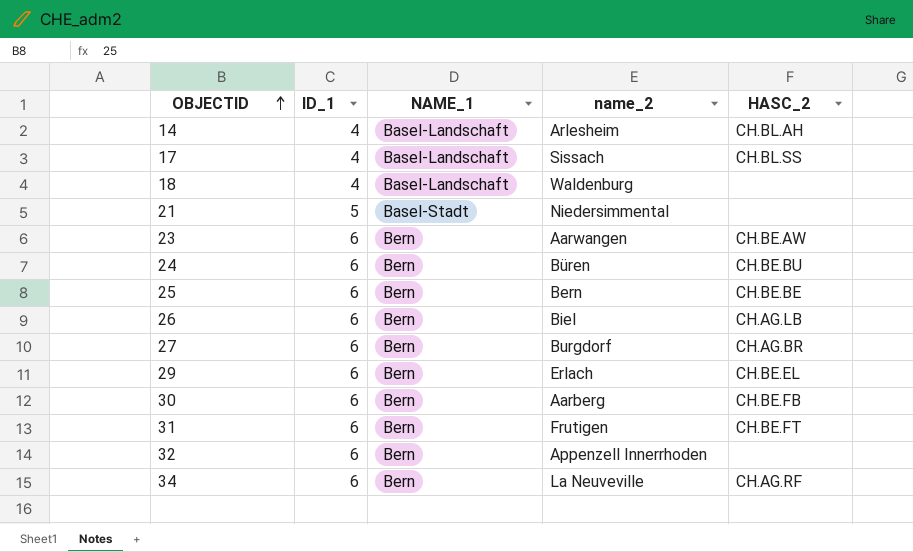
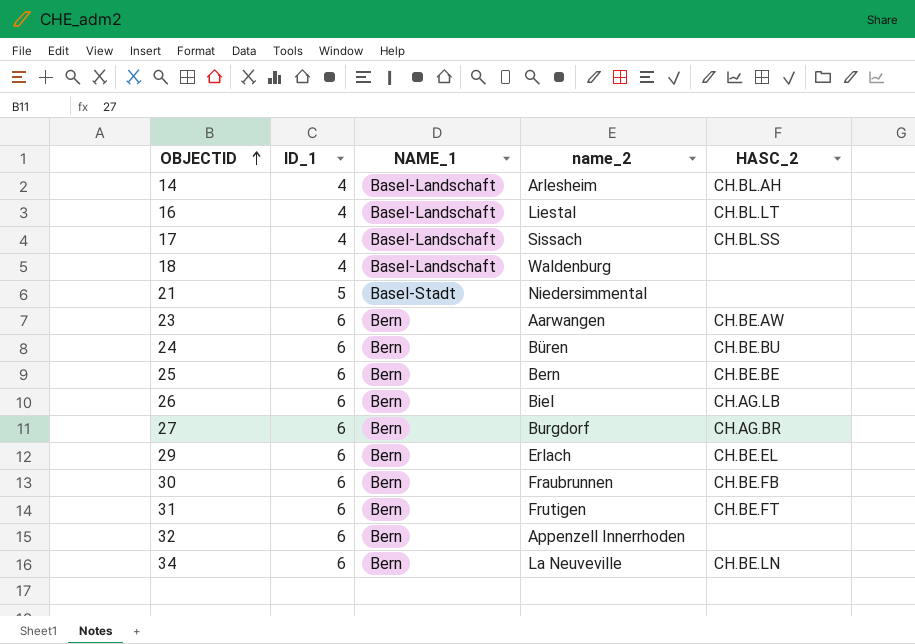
row 16: none -> 4 | Basel-Landschaft | Liestal | CH.BL.LT
30 | name_2: Aarberg -> Fraubrunnen
34 | HASC_2: CH.AG.RF -> CH.BE.LN

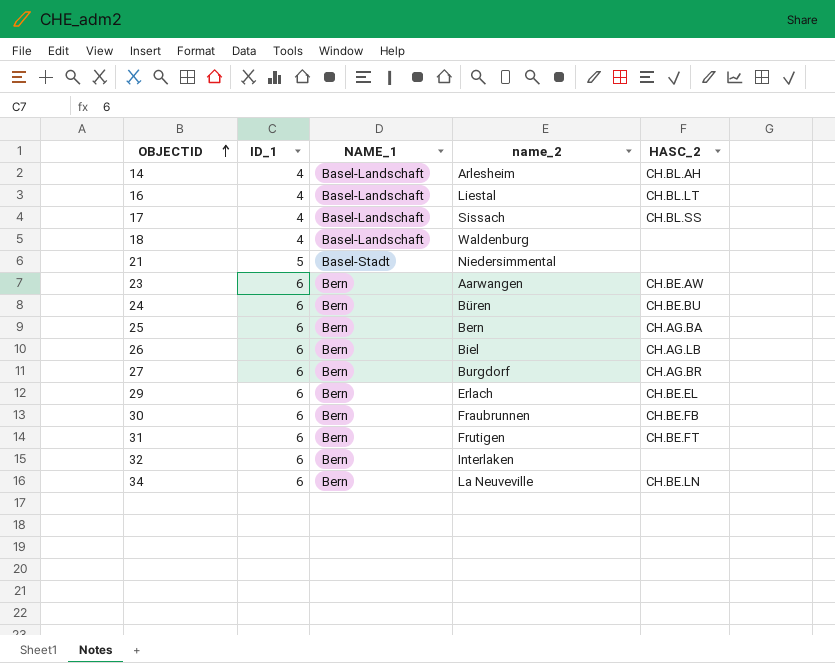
25 | HASC_2: CH.BE.BE -> CH.AG.BA
32 | name_2: Appenzell Innerrhoden -> Interlaken

